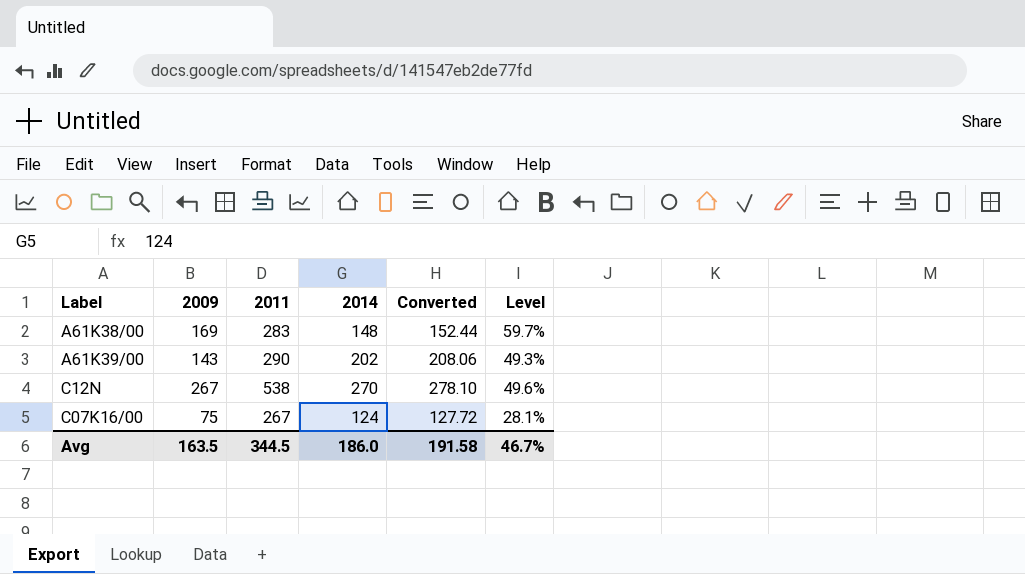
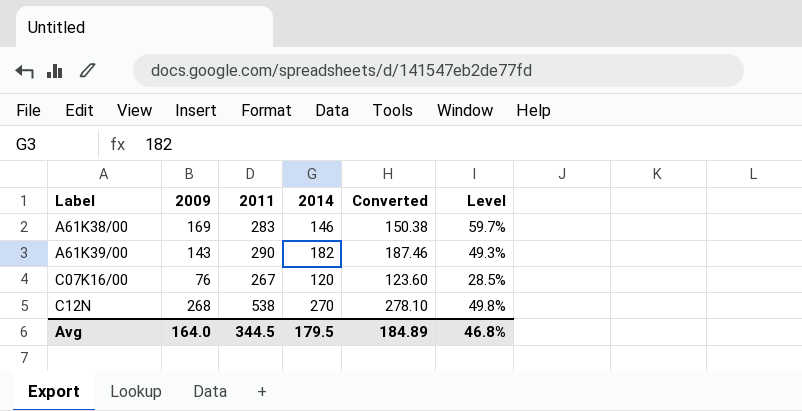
row order: none -> Label ascending
A61K38/00 | 2014: 148 -> 146
A61K38/00 | Converted: 152.44 -> 150.38
A61K39/00 | 2014: 202 -> 182
A61K39/00 | Converted: 208.06 -> 187.46
C07K16/00 | 2009: 75 -> 76
C07K16/00 | 2014: 124 -> 120
C07K16/00 | Converted: 127.72 -> 123.60
C07K16/00 | Level: 28.1% -> 28.5%
C12N | 2009: 267 -> 268
C12N | Level: 49.6% -> 49.8%
Avg | 2009: 163.5 -> 164.0
Avg | 2014: 186.0 -> 179.5
Avg | Converted: 191.58 -> 184.89
Avg | Level: 46.7% -> 46.8%

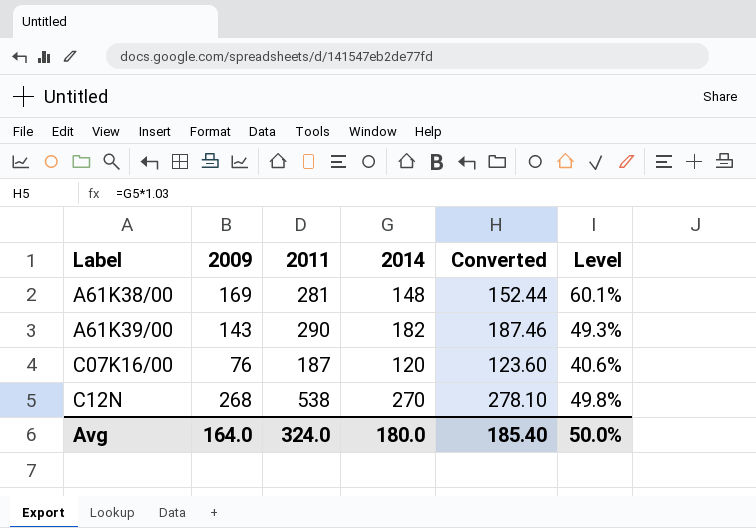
A61K38/00 | 2011: 283 -> 281
A61K38/00 | 2014: 146 -> 148
A61K38/00 | Converted: 150.38 -> 152.44
A61K38/00 | Level: 59.7% -> 60.1%
C07K16/00 | 2011: 267 -> 187
C07K16/00 | Level: 28.5% -> 40.6%
Avg | 2011: 344.5 -> 324.0
Avg | 2014: 179.5 -> 180.0
Avg | Converted: 184.89 -> 185.40
Avg | Level: 46.8% -> 50.0%

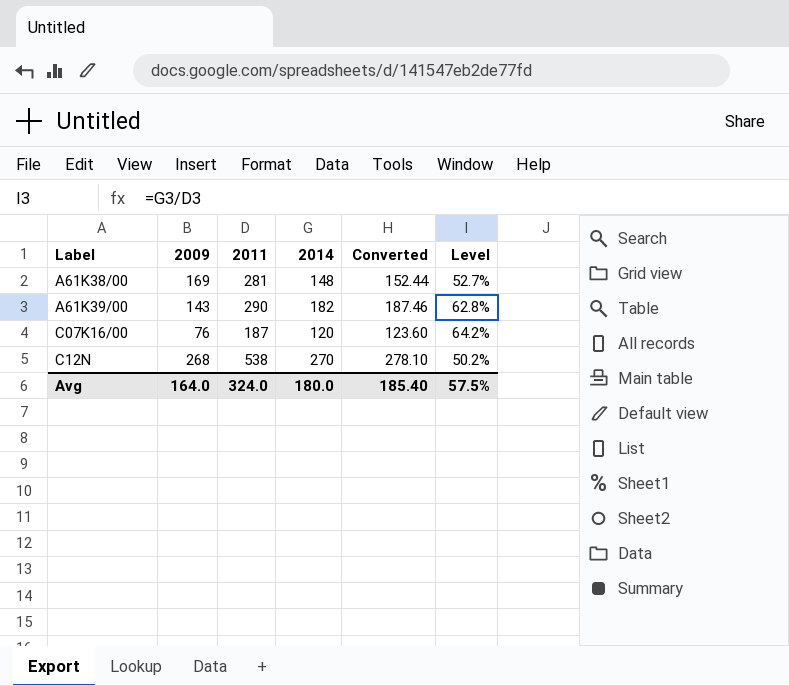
column Level | formula: [2009] / [2011] -> [2014] / [2011]
Avg | Level: 50.0% -> 57.5%

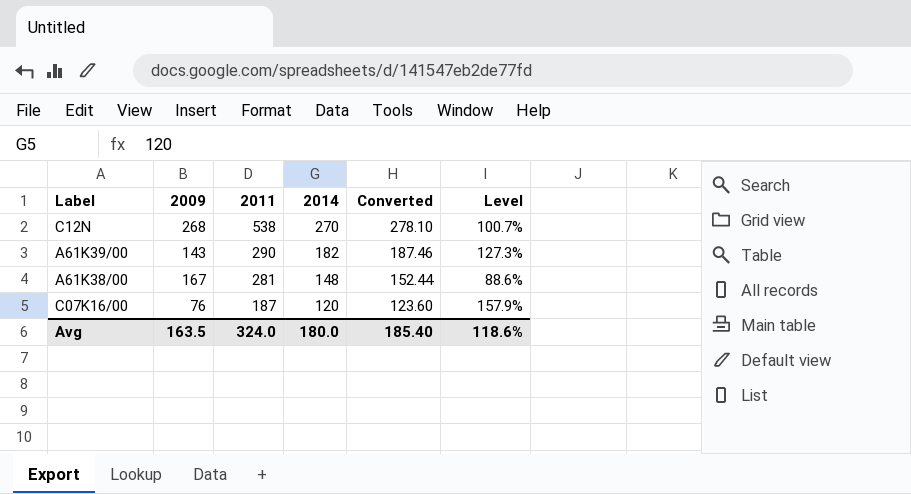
row order: Label ascending -> 2011 descending
column Level | formula: [2014] / [2011] -> [2014] / [2009]
A61K38/00 | 2009: 169 -> 167
Avg | 2009: 164.0 -> 163.5
Avg | Level: 57.5% -> 118.6%

